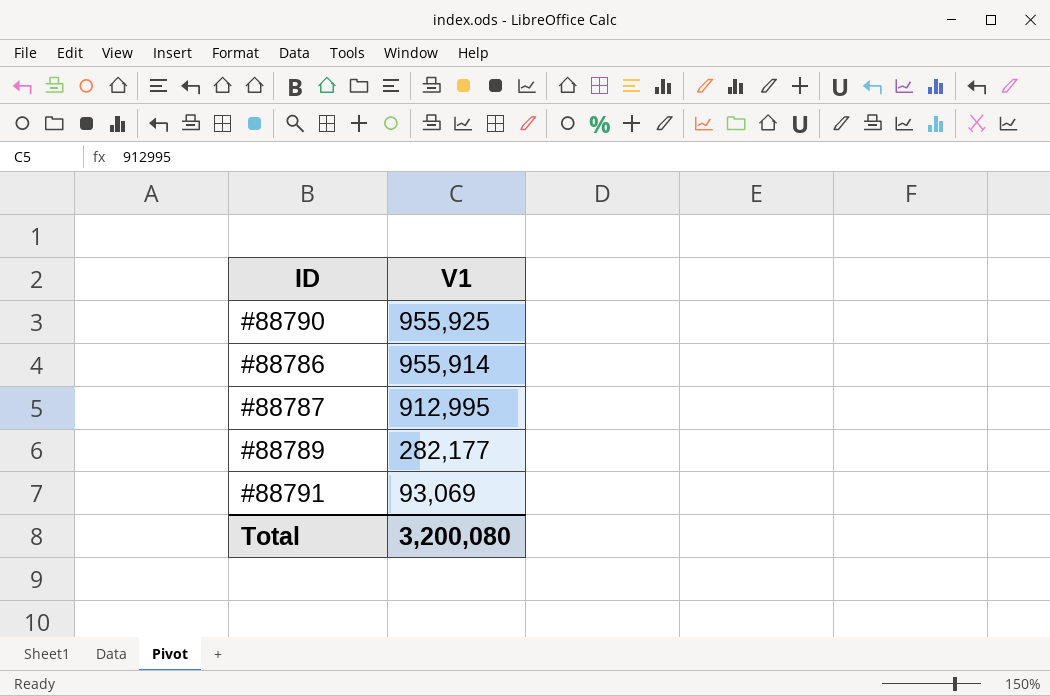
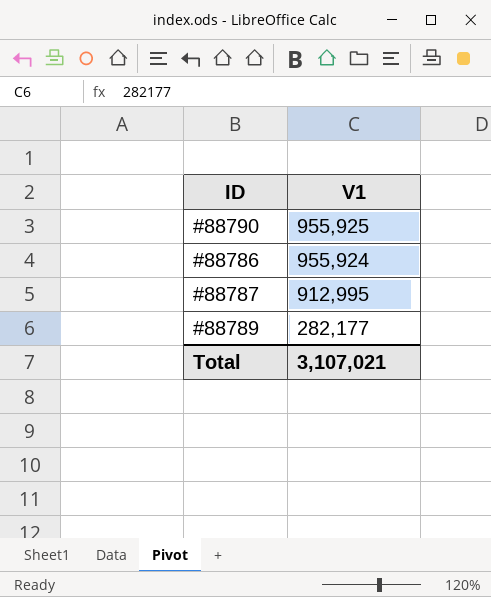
row #88791: 93,069 -> none
#88786 | V1: 955,914 -> 955,924
Total | V1: 3,200,080 -> 3,107,021

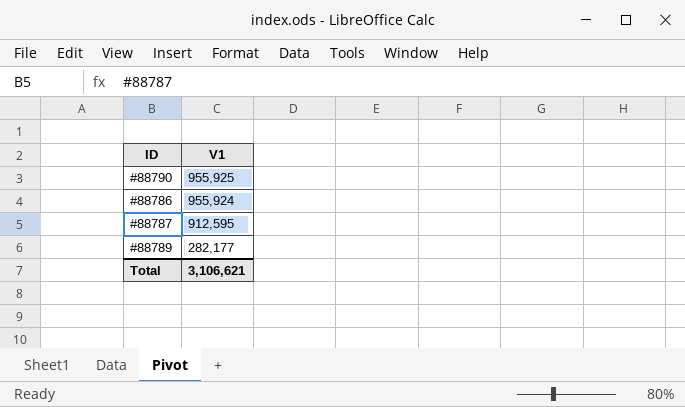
#88787 | V1: 912,995 -> 912,595
Total | V1: 3,107,021 -> 3,106,621

